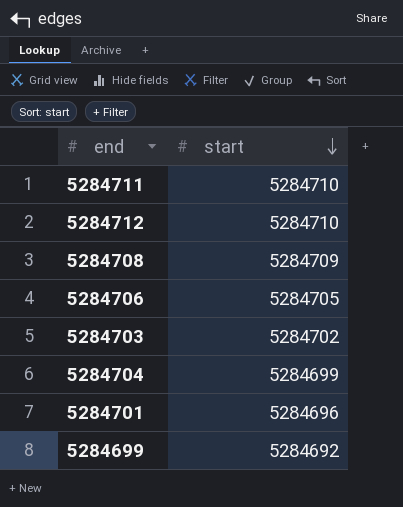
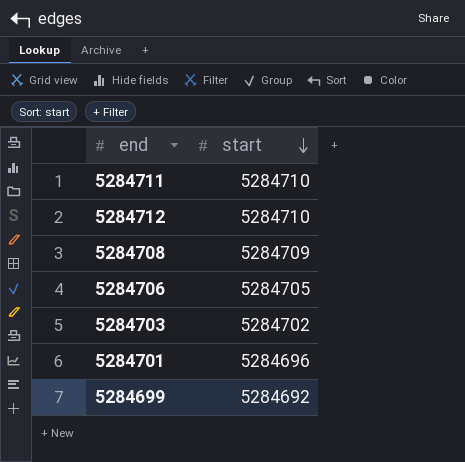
row 5284704: 5284699 -> none

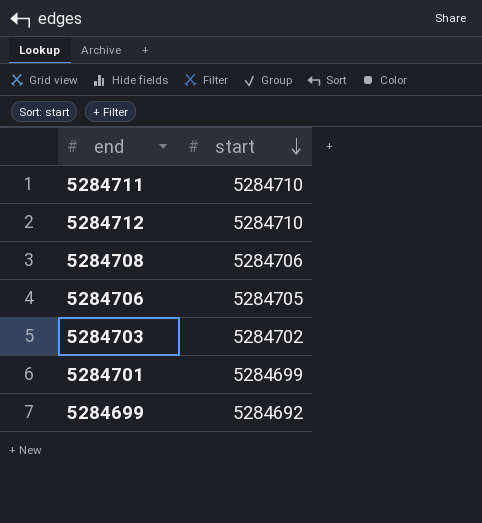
5284708 | start: 5284709 -> 5284706
5284701 | start: 5284696 -> 5284699

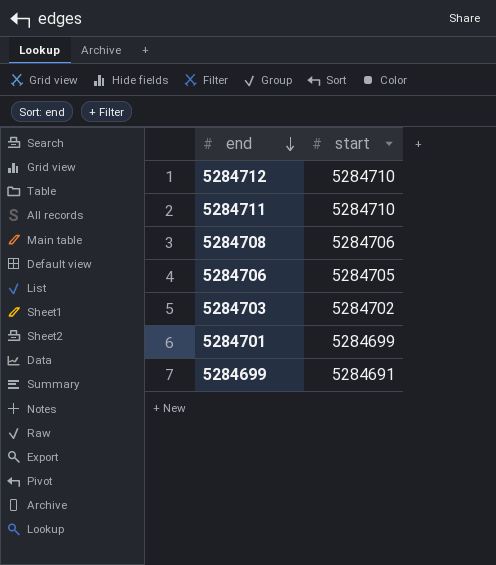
row order: start descending -> end descending
5284699 | start: 5284692 -> 5284691

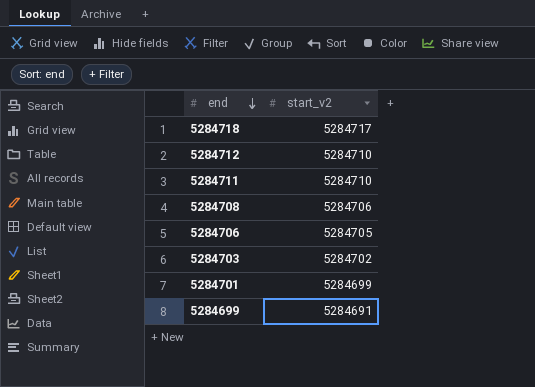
column name: start -> start_v2
row 5284718: none -> 5284717

